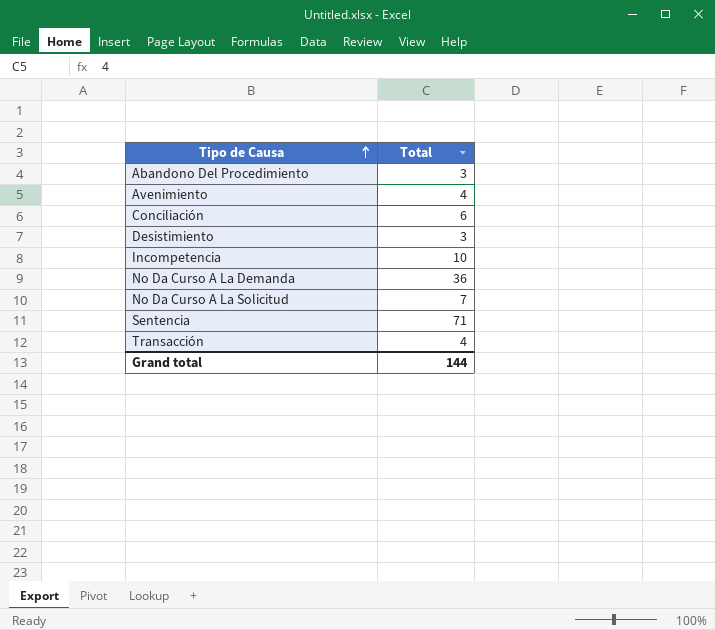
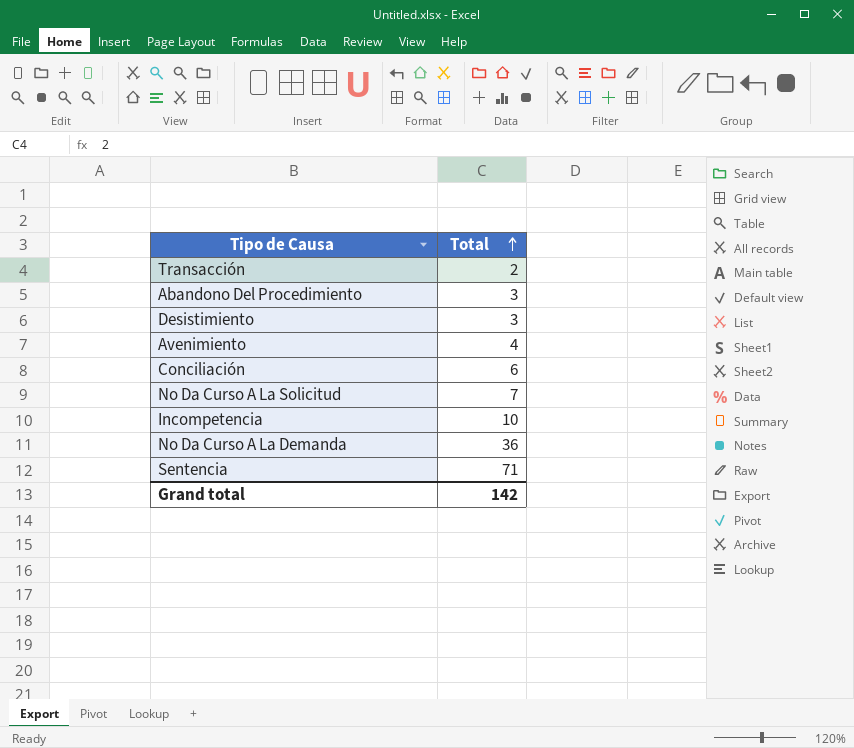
row order: Tipo de Causa ascending -> Total ascending
Transacción | Total: 4 -> 2
Grand total | Total: 144 -> 142

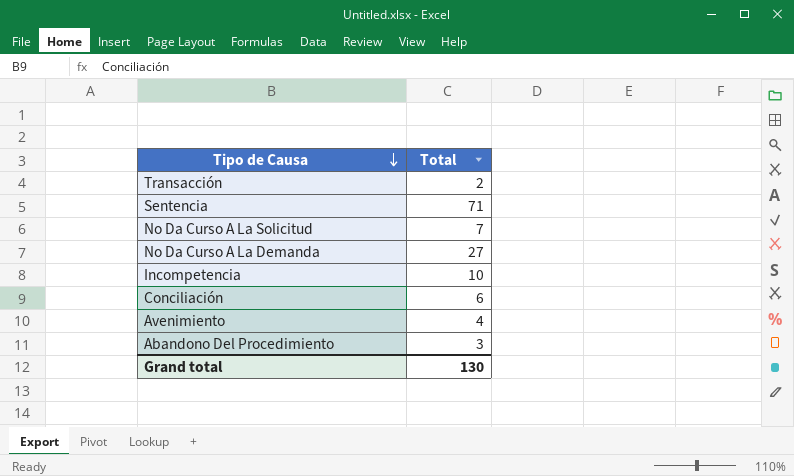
row order: Total ascending -> Tipo de Causa descending
row Desistimiento: 3 -> none
No Da Curso A La Demanda | Total: 36 -> 27
Grand total | Total: 142 -> 130

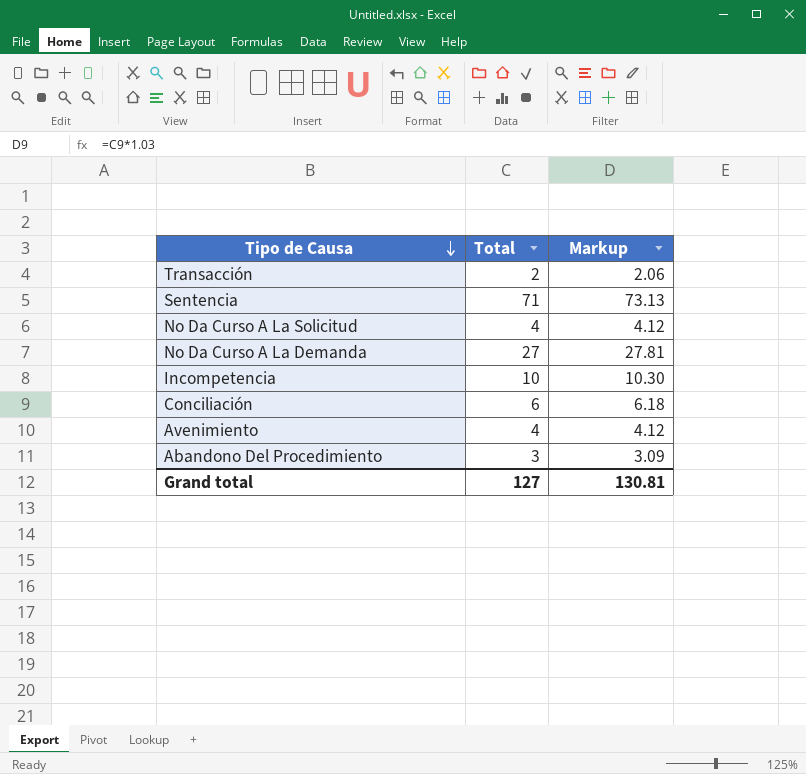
column Markup | formula: none -> [Total] * 1.03
No Da Curso A La Solicitud | Total: 7 -> 4
Grand total | Total: 130 -> 127

